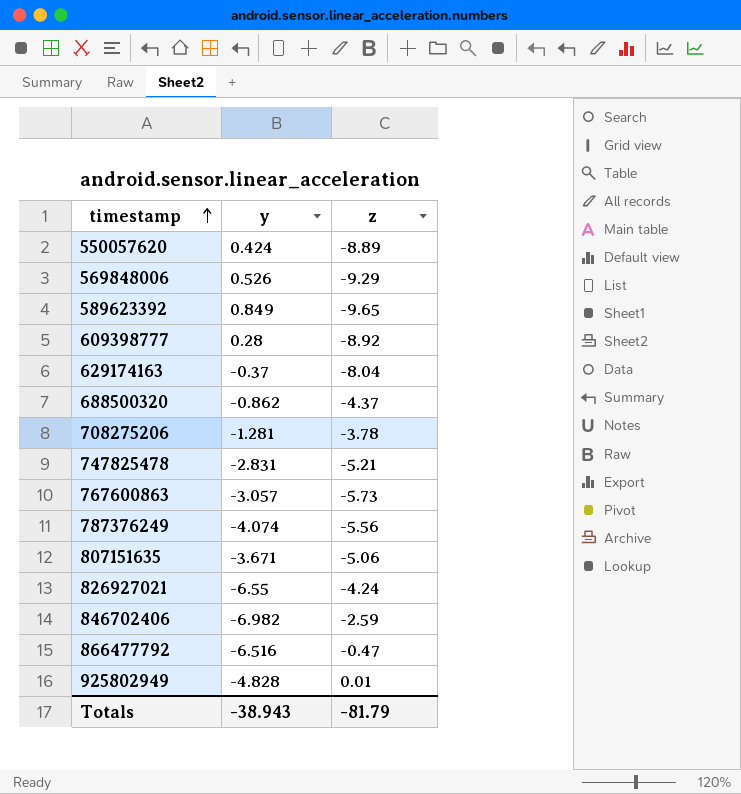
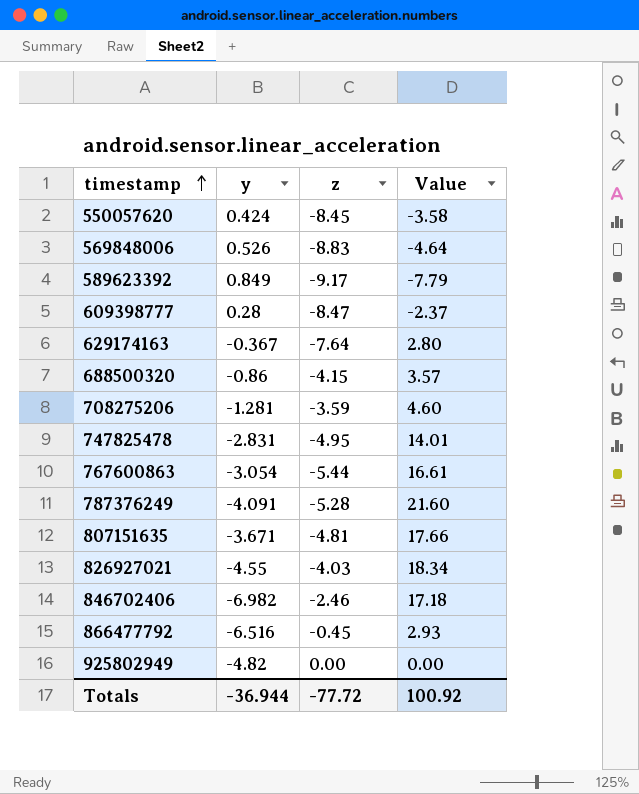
column Value | formula: none -> [y] * [z]
550057620 | z: -8.89 -> -8.45
569848006 | z: -9.29 -> -8.83
589623392 | z: -9.65 -> -9.17
609398777 | z: -8.92 -> -8.47
629174163 | y: -0.37 -> -0.367
629174163 | z: -8.04 -> -7.64
688500320 | y: -0.862 -> -0.86
688500320 | z: -4.37 -> -4.15
708275206 | z: -3.78 -> -3.59
747825478 | z: -5.21 -> -4.95
767600863 | y: -3.057 -> -3.054
767600863 | z: -5.73 -> -5.44
787376249 | y: -4.074 -> -4.091
787376249 | z: -5.56 -> -5.28
807151635 | z: -5.06 -> -4.81
826927021 | y: -6.55 -> -4.55
826927021 | z: -4.24 -> -4.03
846702406 | z: -2.59 -> -2.46
866477792 | z: -0.47 -> -0.45
925802949 | y: -4.828 -> -4.82
925802949 | z: 0.01 -> 0.00
Totals | y: -38.943 -> -36.944
Totals | z: -81.79 -> -77.72

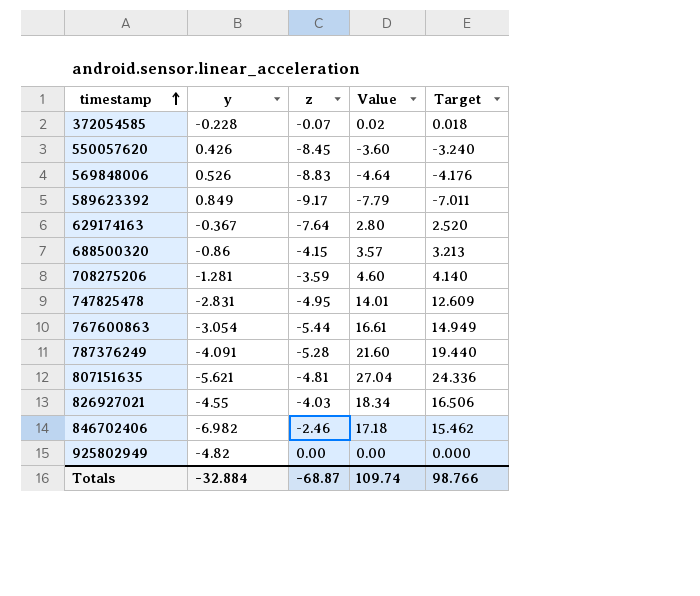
column Target | formula: none -> [Value] * 0.9
row 609398777: 0.28 | -8.47 | -2.37 -> none
row 866477792: -6.516 | -0.45 | 2.93 -> none
row 372054585: none -> -0.228 | -0.07 | 0.02 | 0.018
550057620 | y: 0.424 -> 0.426
550057620 | Value: -3.58 -> -3.60
807151635 | y: -3.671 -> -5.621
807151635 | Value: 17.66 -> 27.04
Totals | y: -36.944 -> -32.884
Totals | z: -77.72 -> -68.87
Totals | Value: 100.92 -> 109.74

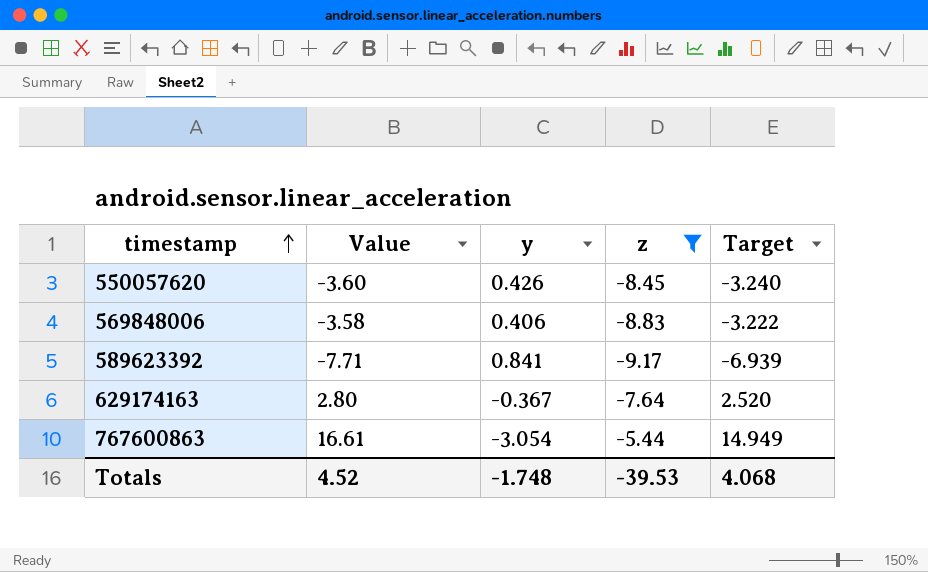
filter: none -> z <= -5.44
column Value | position: 4 -> 2
569848006 | Value: -4.64 -> -3.58
569848006 | y: 0.526 -> 0.406
569848006 | Target: -4.176 -> -3.222
589623392 | Value: -7.79 -> -7.71
589623392 | y: 0.849 -> 0.841
589623392 | Target: -7.011 -> -6.939
Totals | Value: 109.74 -> 4.52
Totals | y: -32.884 -> -1.748
Totals | z: -68.87 -> -39.53
Totals | Target: 98.766 -> 4.068

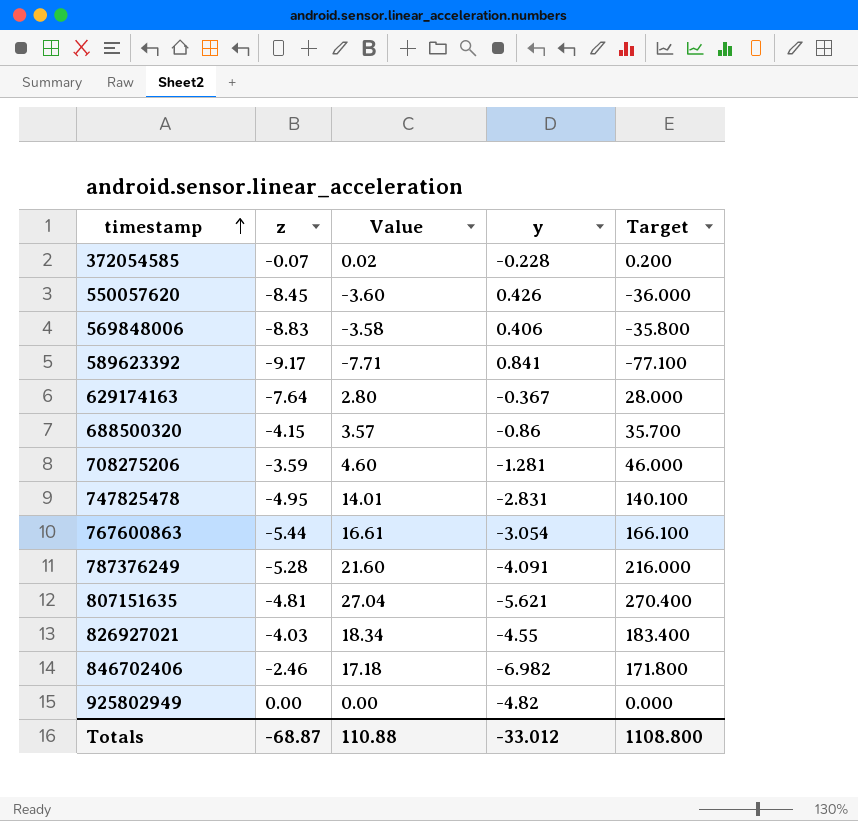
filter: z <= -5.44 -> none
column z | position: 4 -> 2
column Target | formula: [Value] * 0.9 -> [Value] * 10
Totals | z: -39.53 -> -68.87
Totals | Value: 4.52 -> 110.88
Totals | y: -1.748 -> -33.012
Totals | Target: 4.068 -> 1108.800

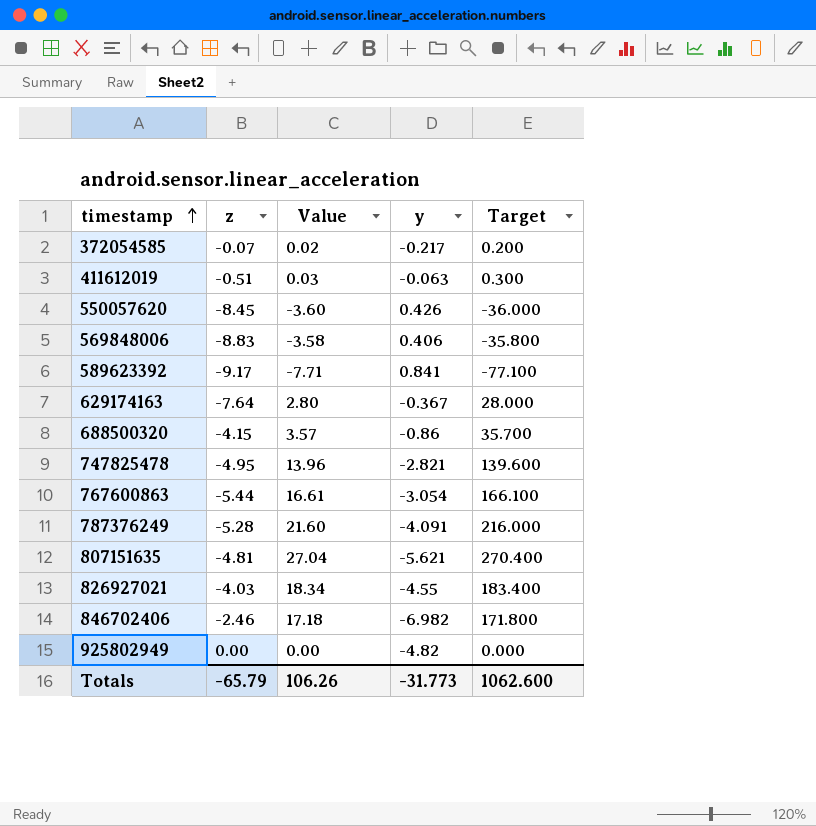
row 708275206: -3.59 | 4.60 | -1.281 | 46.000 -> none
372054585 | y: -0.228 -> -0.217
row 411612019: none -> -0.51 | 0.03 | -0.063 | 0.300
747825478 | Value: 14.01 -> 13.96
747825478 | y: -2.831 -> -2.821
747825478 | Target: 140.100 -> 139.600
Totals | z: -68.87 -> -65.79
Totals | Value: 110.88 -> 106.26
Totals | y: -33.012 -> -31.773
Totals | Target: 1108.800 -> 1062.600

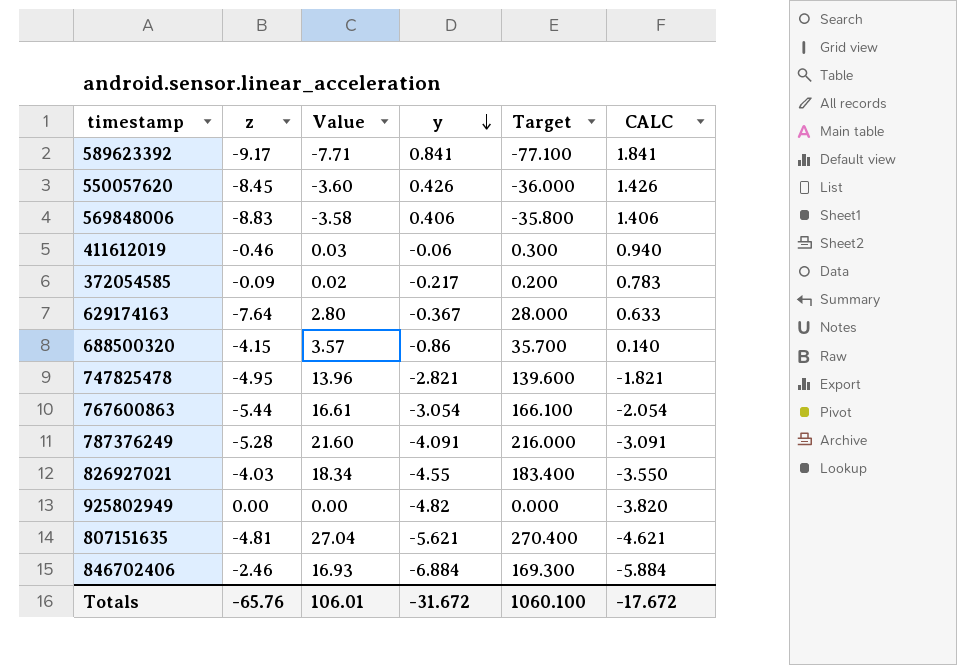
row order: timestamp ascending -> y descending
column CALC | formula: none -> [y] + 1
411612019 | z: -0.51 -> -0.46
411612019 | y: -0.063 -> -0.06
372054585 | z: -0.07 -> -0.09
846702406 | Value: 17.18 -> 16.93
846702406 | y: -6.982 -> -6.884
846702406 | Target: 171.800 -> 169.300
Totals | z: -65.79 -> -65.76
Totals | Value: 106.26 -> 106.01
Totals | y: -31.773 -> -31.672
Totals | Target: 1062.600 -> 1060.100

